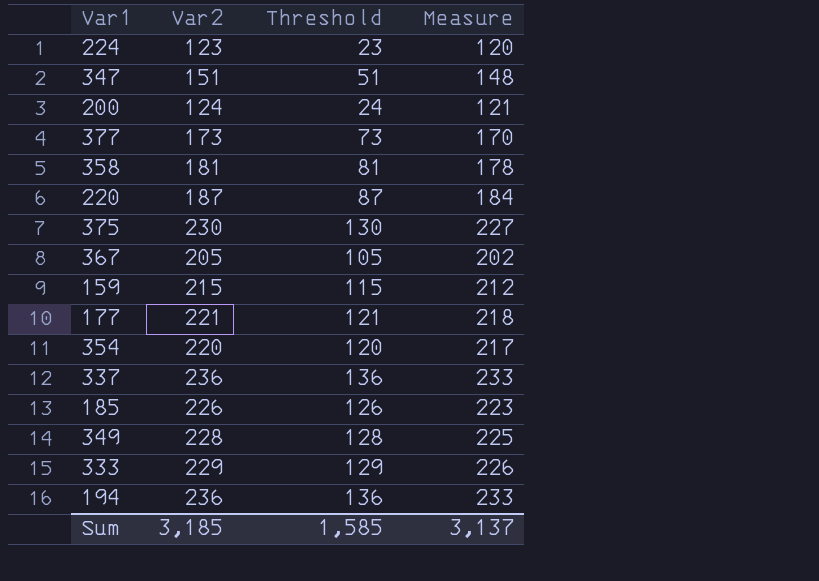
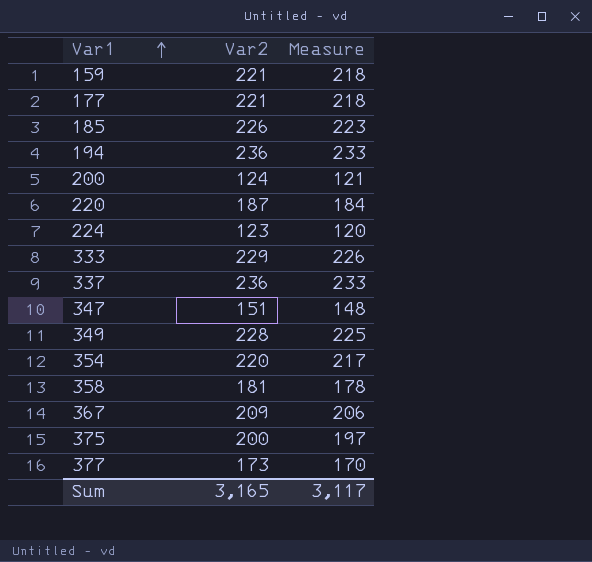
row order: none -> Var1 ascending
column Threshold | formula: [Var2] - 100 -> none
159 | Var2: 215 -> 221
159 | Measure: 212 -> 218
367 | Var2: 205 -> 209
367 | Measure: 202 -> 206
375 | Var2: 230 -> 200
375 | Measure: 227 -> 197
Sum | Var2: 3,185 -> 3,165
Sum | Measure: 3,137 -> 3,117

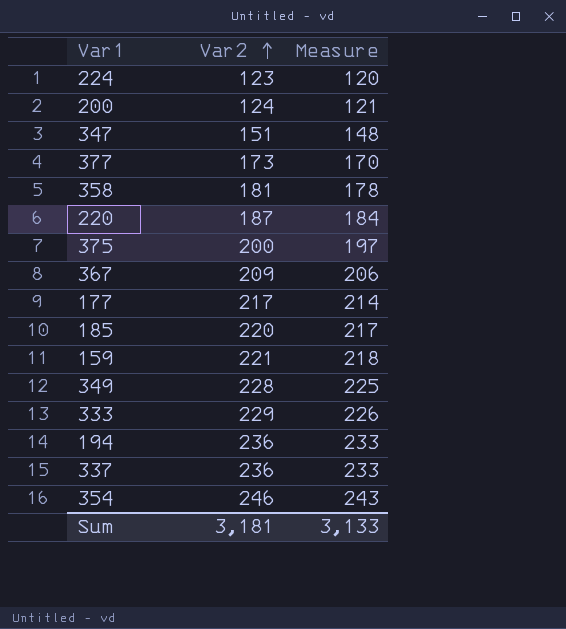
row order: Var1 ascending -> Var2 ascending
177 | Var2: 221 -> 217
177 | Measure: 218 -> 214
185 | Var2: 226 -> 220
185 | Measure: 223 -> 217
354 | Var2: 220 -> 246
354 | Measure: 217 -> 243
Sum | Var2: 3,165 -> 3,181
Sum | Measure: 3,117 -> 3,133

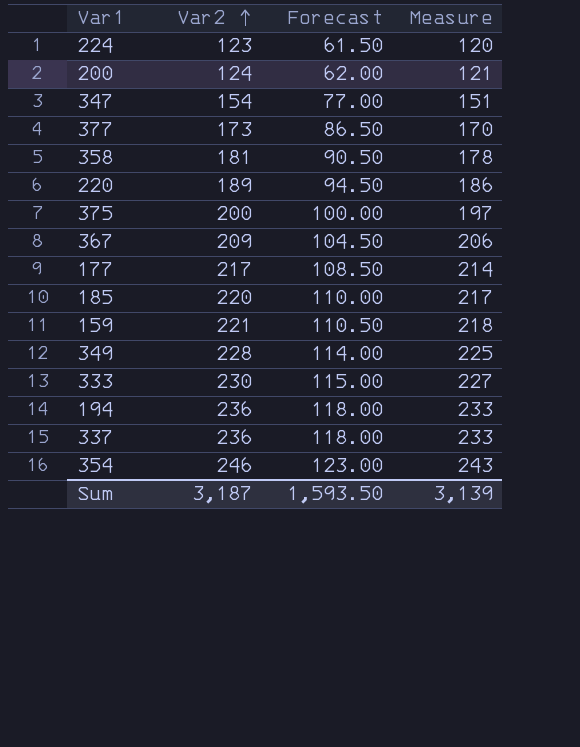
column Forecast | formula: none -> [Var2] * 0.5
347 | Var2: 151 -> 154
347 | Measure: 148 -> 151
220 | Var2: 187 -> 189
220 | Measure: 184 -> 186
333 | Var2: 229 -> 230
333 | Measure: 226 -> 227
Sum | Var2: 3,181 -> 3,187
Sum | Measure: 3,133 -> 3,139

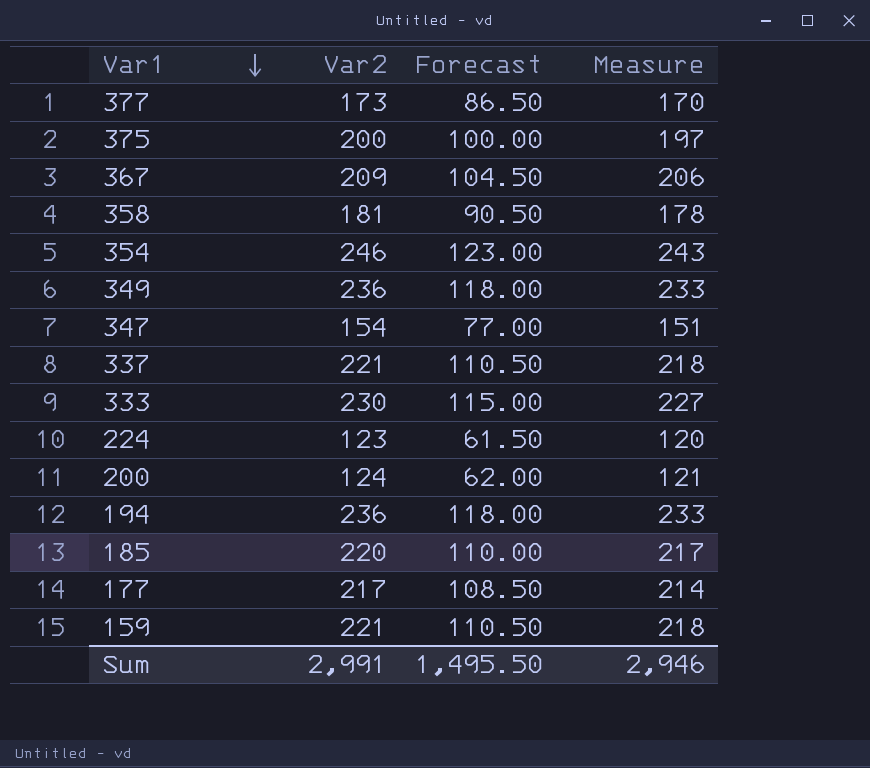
row order: Var2 ascending -> Var1 descending
row 220: 189 | 94.50 | 186 -> none
349 | Var2: 228 -> 236
349 | Forecast: 114.00 -> 118.00
349 | Measure: 225 -> 233
337 | Var2: 236 -> 221
337 | Forecast: 118.00 -> 110.50
337 | Measure: 233 -> 218
Sum | Var2: 3,187 -> 2,991
Sum | Forecast: 1,593.50 -> 1,495.50
Sum | Measure: 3,139 -> 2,946

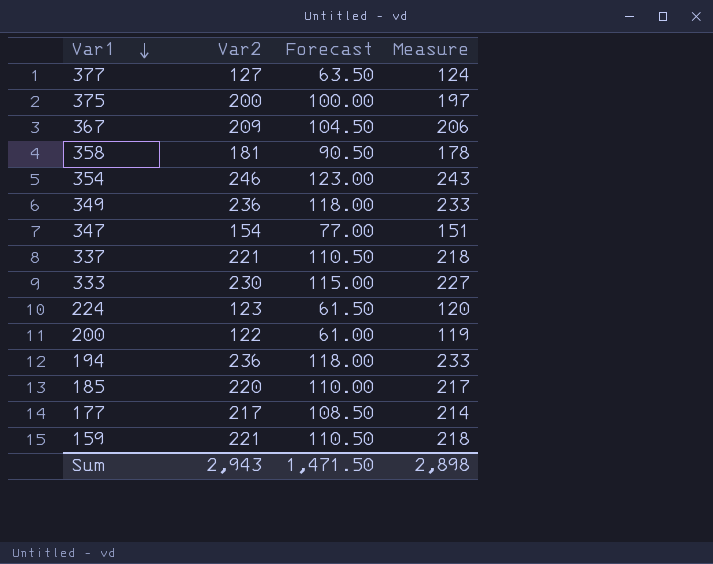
377 | Var2: 173 -> 127
377 | Forecast: 86.50 -> 63.50
377 | Measure: 170 -> 124
200 | Var2: 124 -> 122
200 | Forecast: 62.00 -> 61.00
200 | Measure: 121 -> 119
Sum | Var2: 2,991 -> 2,943
Sum | Forecast: 1,495.50 -> 1,471.50
Sum | Measure: 2,946 -> 2,898

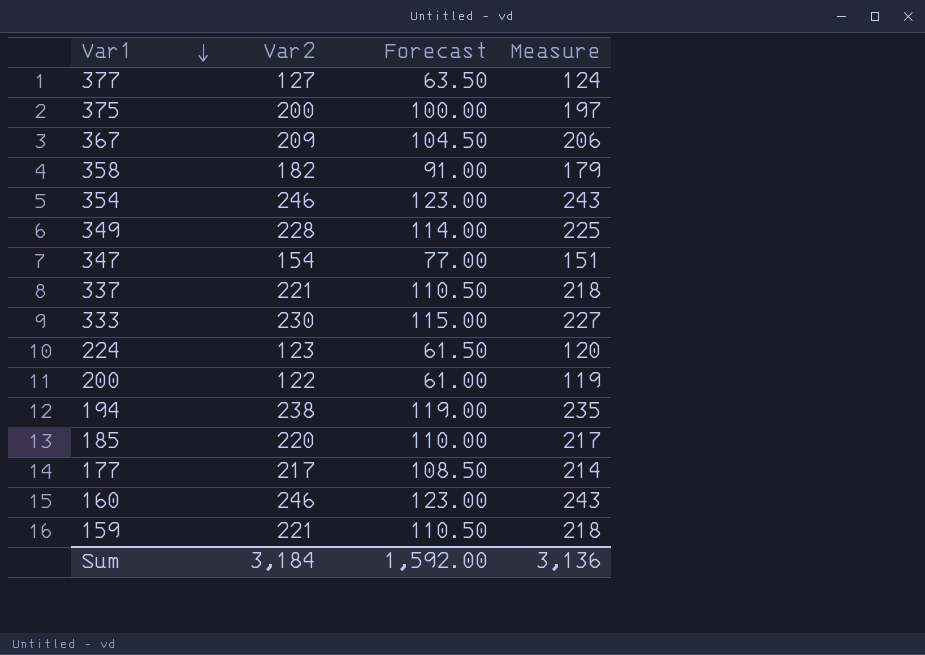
358 | Var2: 181 -> 182
358 | Forecast: 90.50 -> 91.00
358 | Measure: 178 -> 179
349 | Var2: 236 -> 228
349 | Forecast: 118.00 -> 114.00
349 | Measure: 233 -> 225
194 | Var2: 236 -> 238
194 | Forecast: 118.00 -> 119.00
194 | Measure: 233 -> 235
row 160: none -> 246 | 123.00 | 243
Sum | Var2: 2,943 -> 3,184
Sum | Forecast: 1,471.50 -> 1,592.00
Sum | Measure: 2,898 -> 3,136

